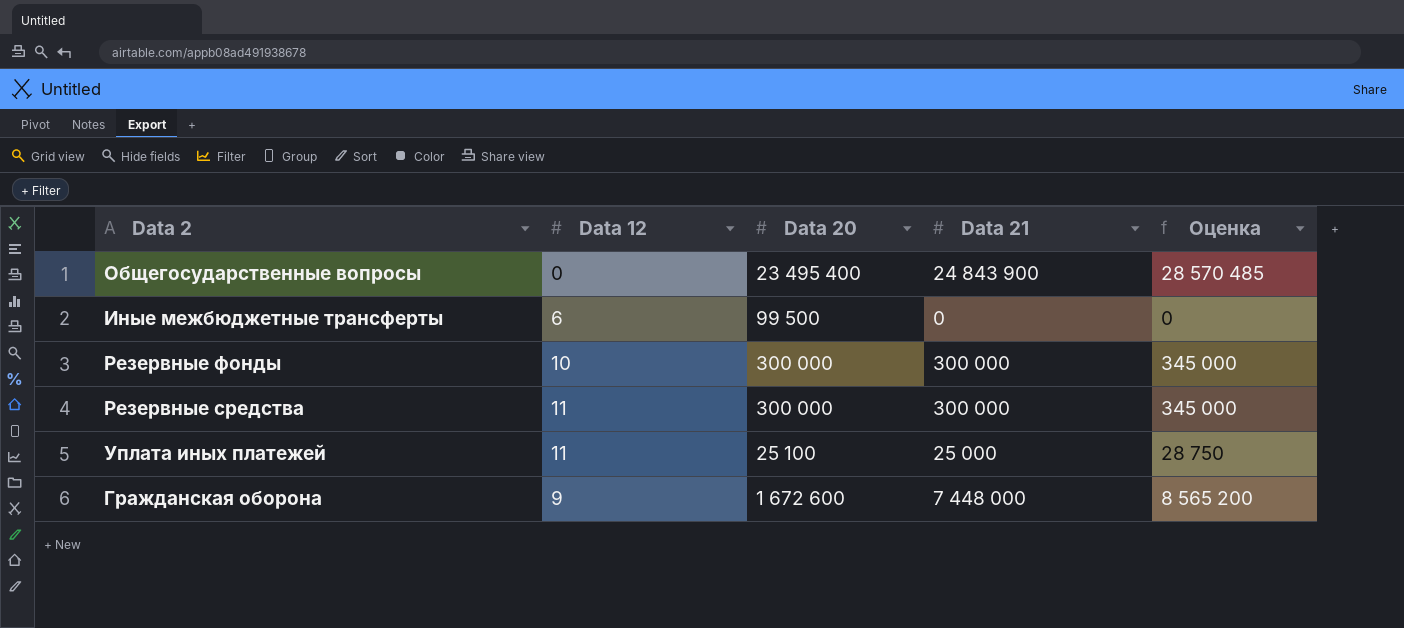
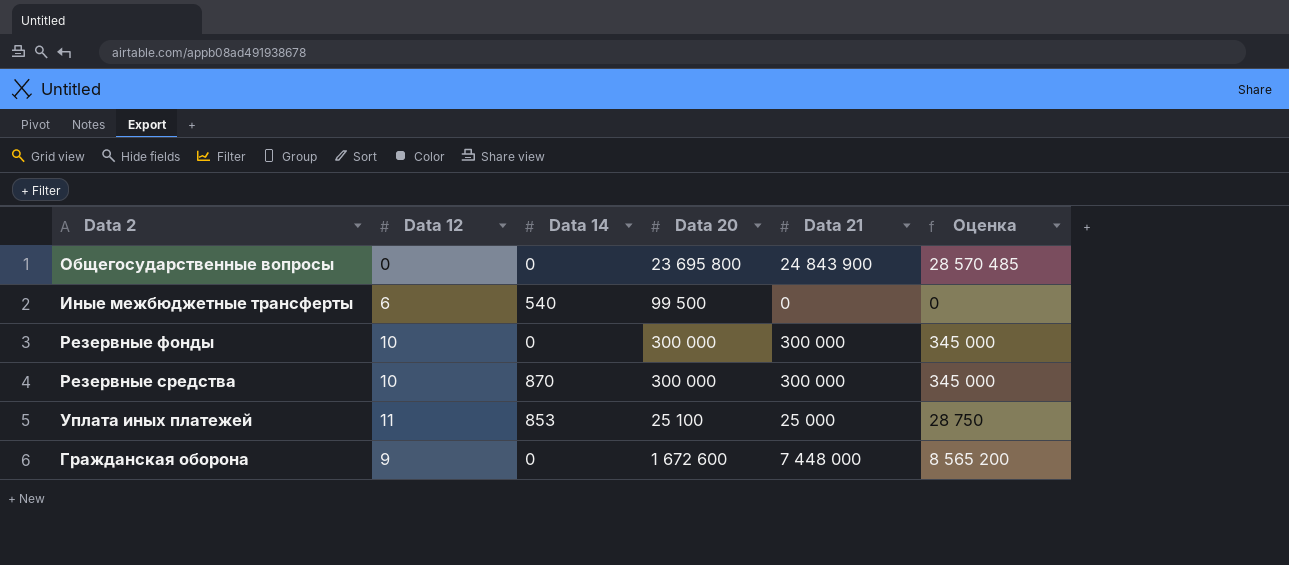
column Data 14 | position: none -> 3
Общегосударственные вопросы | Data 20: 23 495 400 -> 23 695 800
Резервные средства | Data 12: 11 -> 10

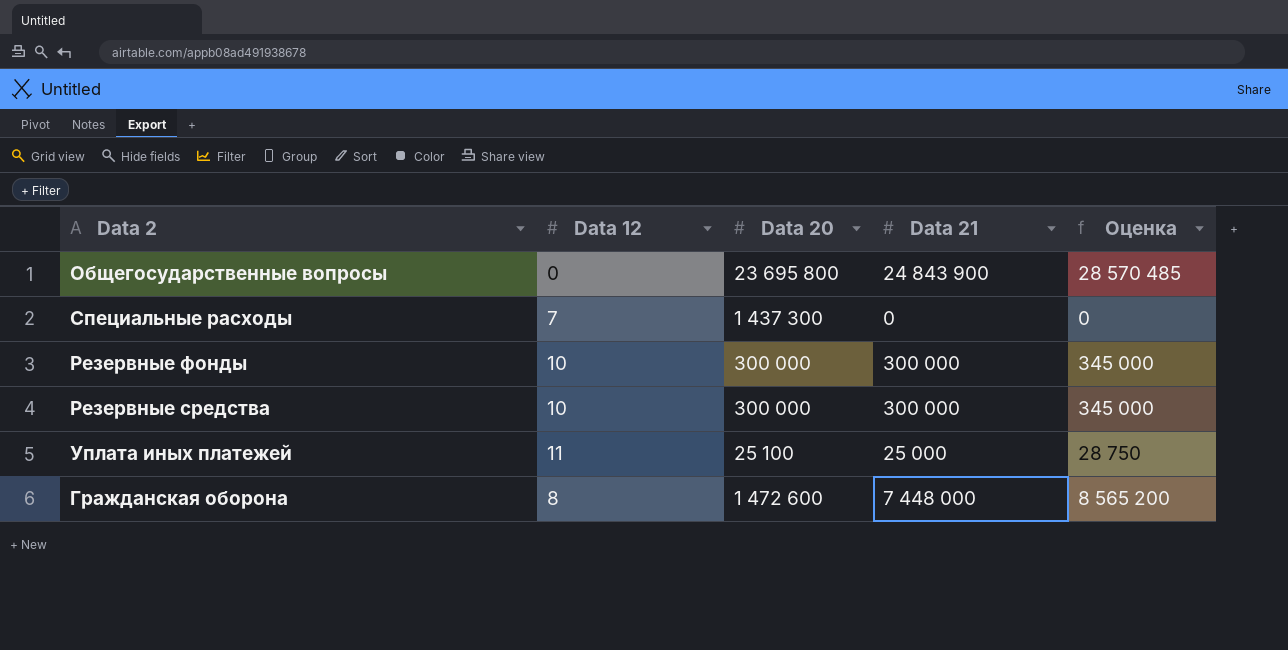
column Data 14 | position: 3 -> none
row Иные межбюджетные трансферты: 6 | 540 | 99 500 | 0 | 0 -> none
row Специальные расходы: none -> 7 | 1 437 300 | 0 | 0
Гражданская оборона | Data 12: 9 -> 8
Гражданская оборона | Data 20: 1 672 600 -> 1 472 600

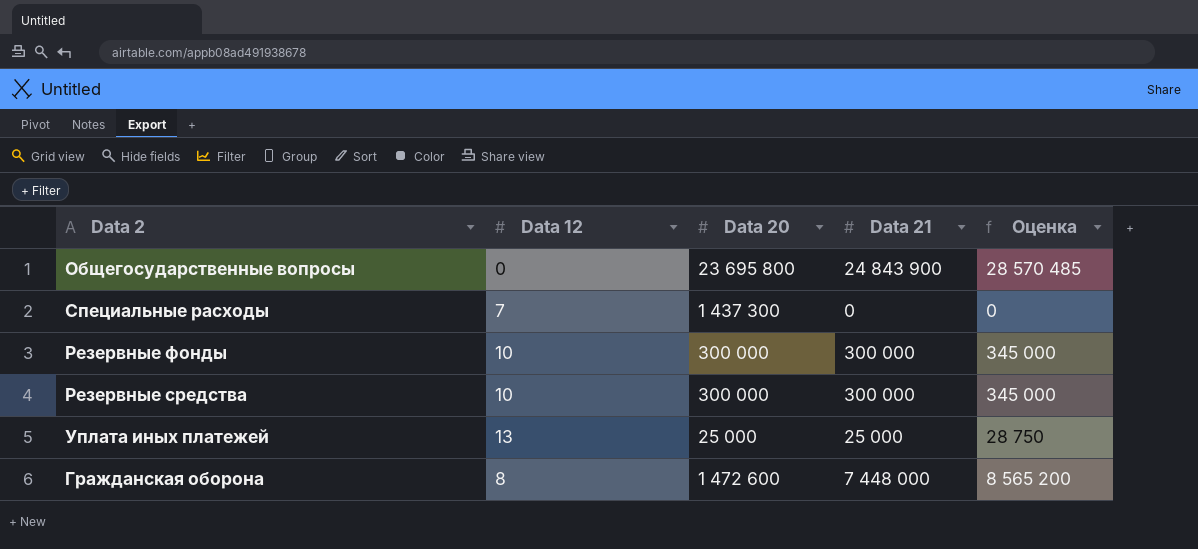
Уплата иных платежей | Data 12: 11 -> 13
Уплата иных платежей | Data 20: 25 100 -> 25 000

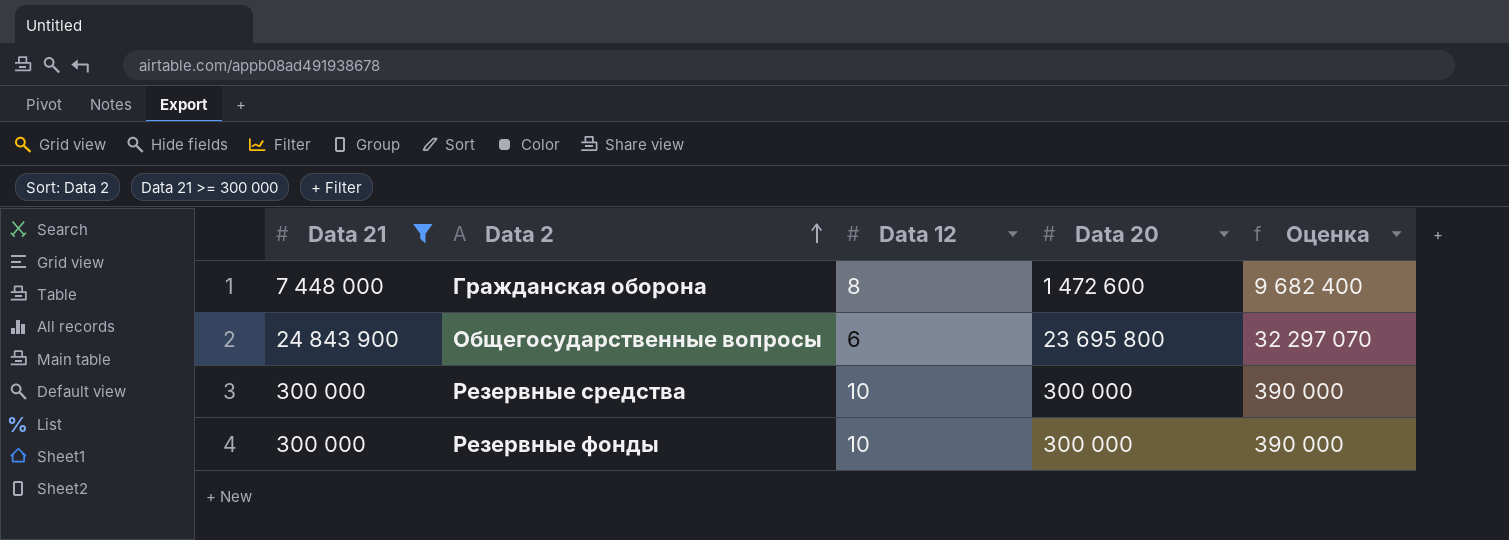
filter: none -> Data 21 >= 300 000
row order: none -> Data 2 ascending
column Data 21 | position: 4 -> 1
column Оценка | formula: [Data 21] * 1,15 -> [Data 21] * 1,3
Общегосударственные вопросы | Data 12: 0 -> 6

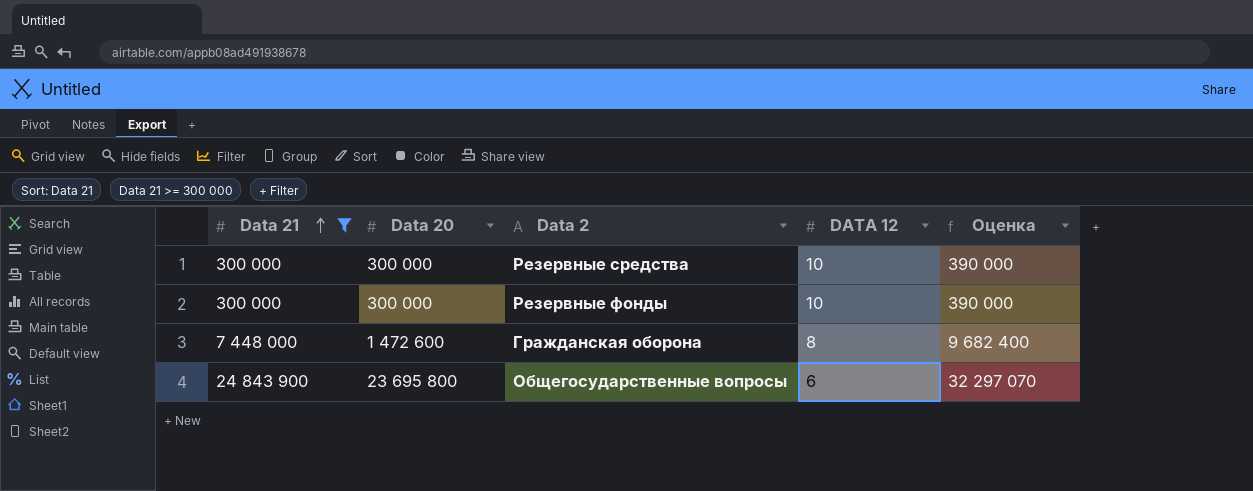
row order: Data 2 ascending -> Data 21 ascending
column Data 20 | position: 4 -> 2
column name: Data 12 -> DATA 12

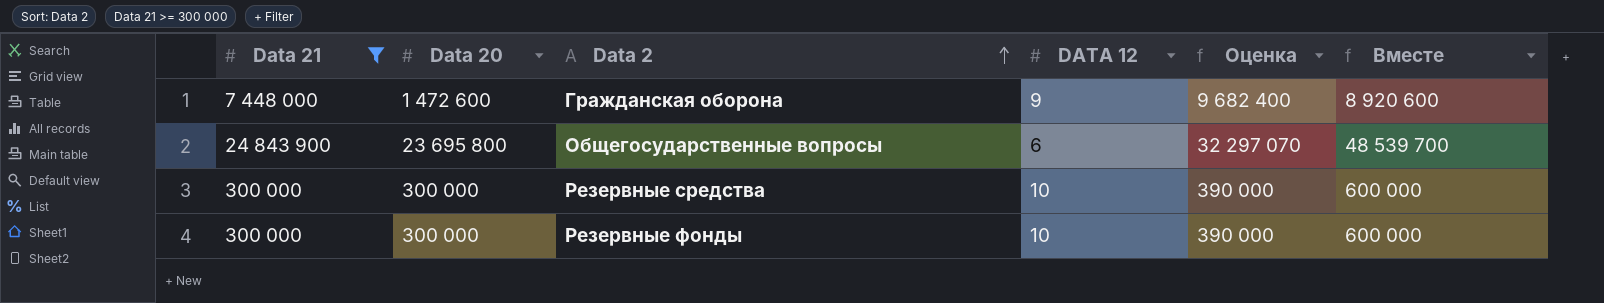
row order: Data 21 ascending -> Data 2 ascending
column Вместе | formula: none -> [Data 21] + [Data 20]
Гражданская оборона | DATA 12: 8 -> 9

